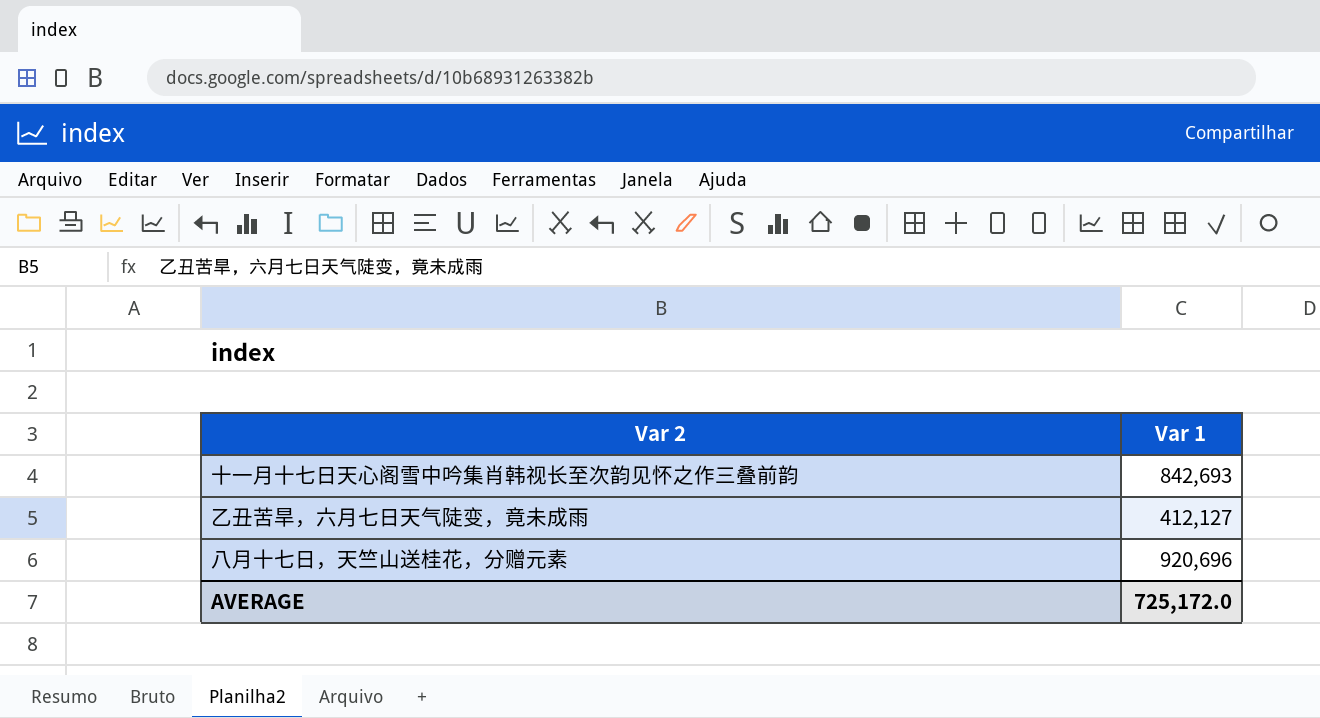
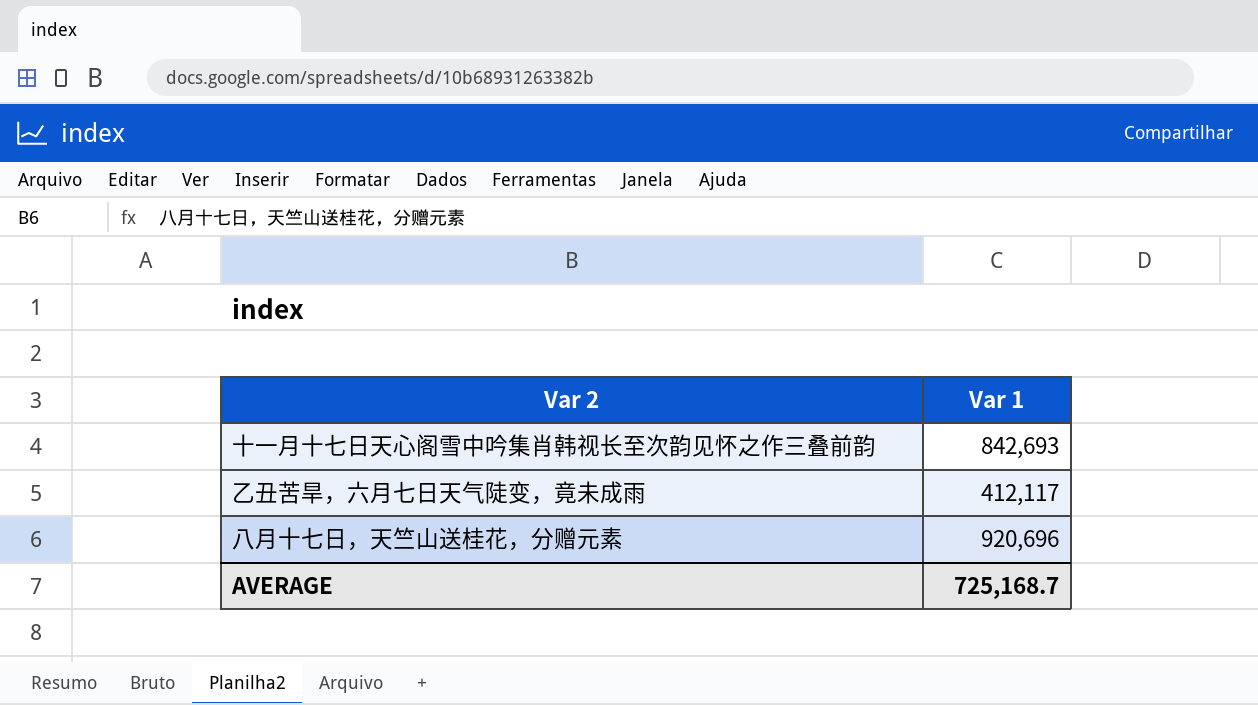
乙丑苦旱，六月七日天气陡变，竟未成雨 | Var 1: 412,127 -> 412,117
AVERAGE | Var 1: 725,172.0 -> 725,168.7

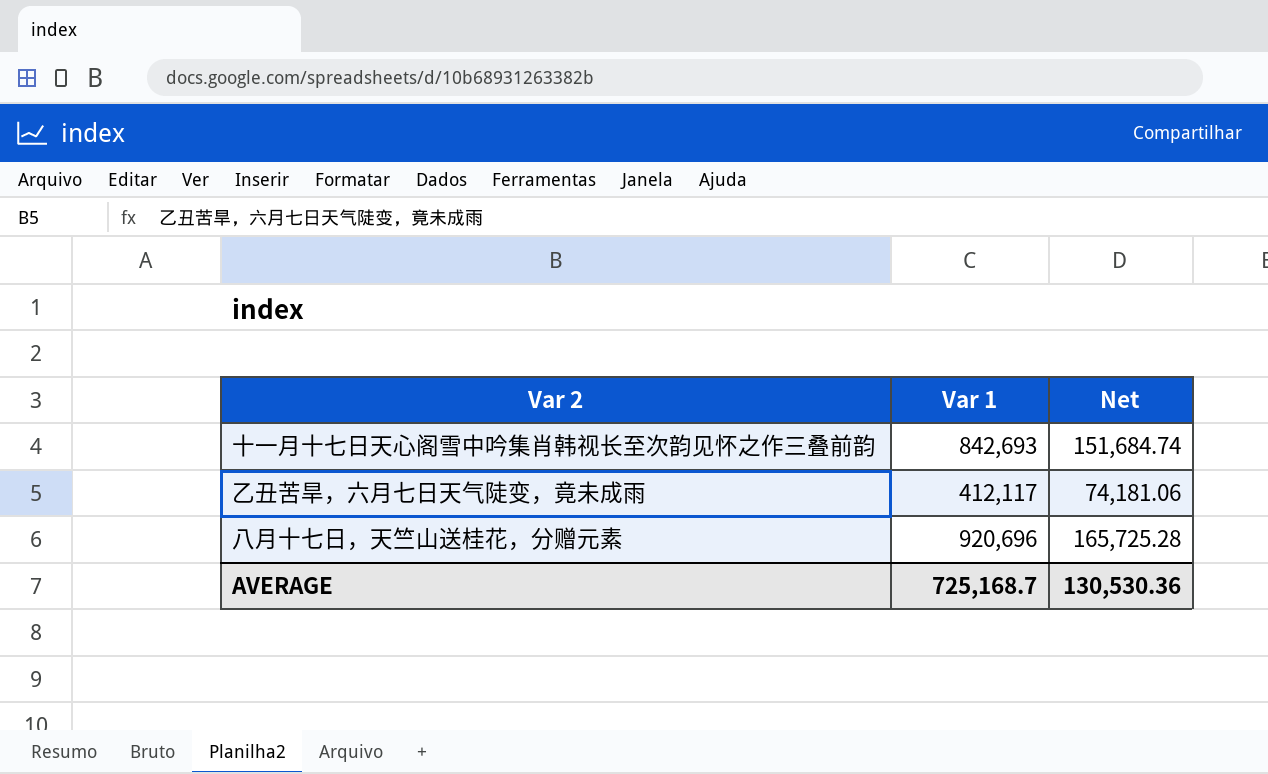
column Net | formula: none -> [Var 1] * 0.18

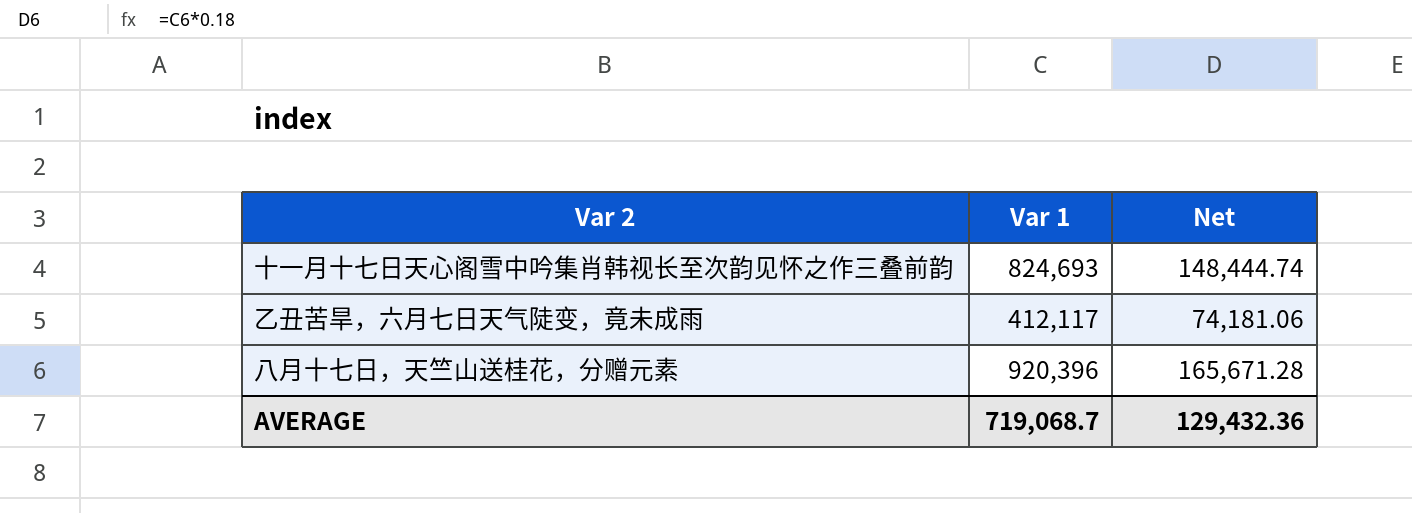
十一月十七日天心阁雪中吟集肖韩视长至次韵见怀之作三叠前韵 | Var 1: 842,693 -> 824,693
十一月十七日天心阁雪中吟集肖韩视长至次韵见怀之作三叠前韵 | Net: 151,684.74 -> 148,444.74
八月十七日，天竺山送桂花，分赠元素 | Var 1: 920,696 -> 920,396
八月十七日，天竺山送桂花，分赠元素 | Net: 165,725.28 -> 165,671.28
AVERAGE | Var 1: 725,168.7 -> 719,068.7
AVERAGE | Net: 130,530.36 -> 129,432.36

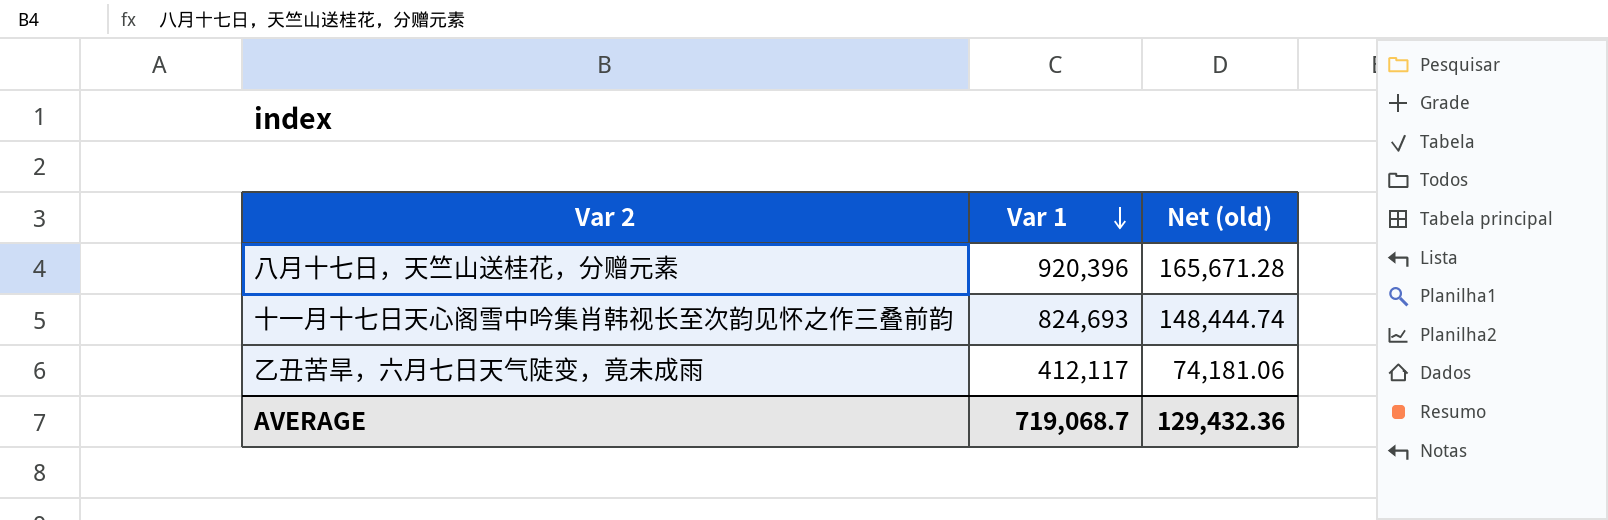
row order: none -> Var 1 descending
column name: Net -> Net (old)

